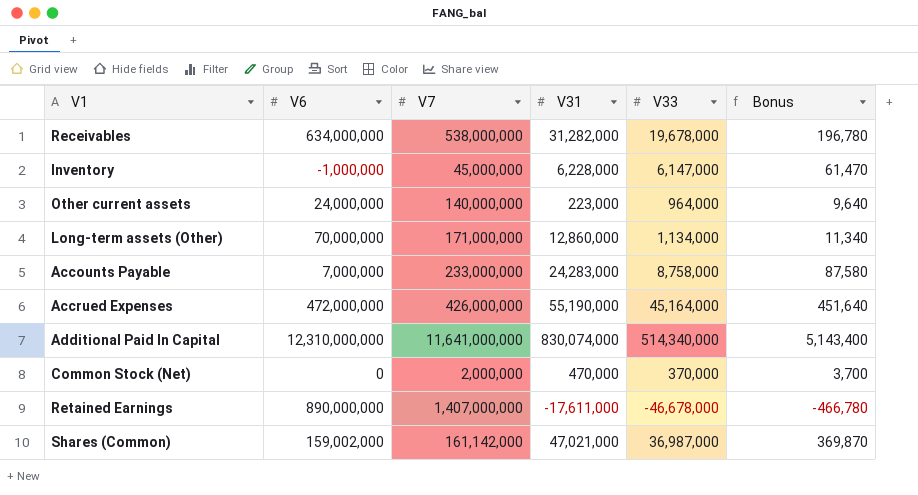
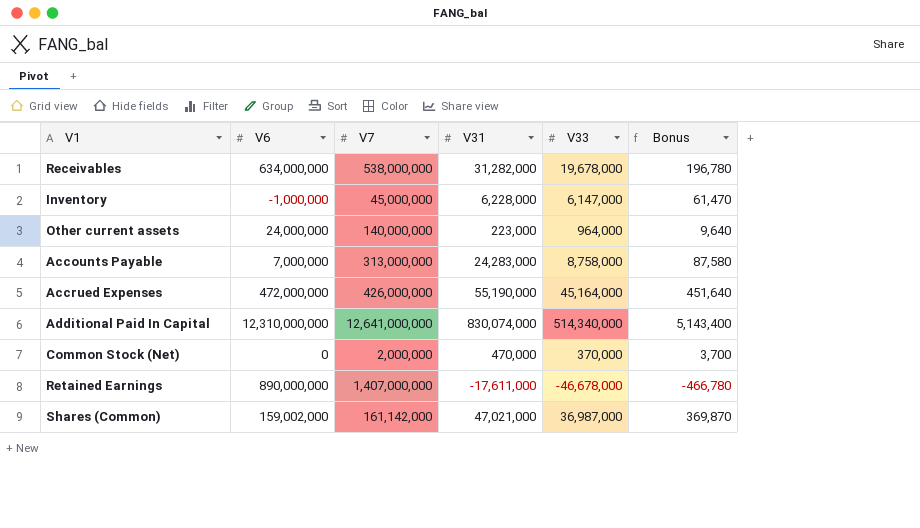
row Long-term assets (Other): 70,000,000 | 171,000,000 | 12,860,000 | 1,134,000 | 11,340 -> none
Accounts Payable | V7: 233,000,000 -> 313,000,000
Additional Paid In Capital | V7: 11,641,000,000 -> 12,641,000,000

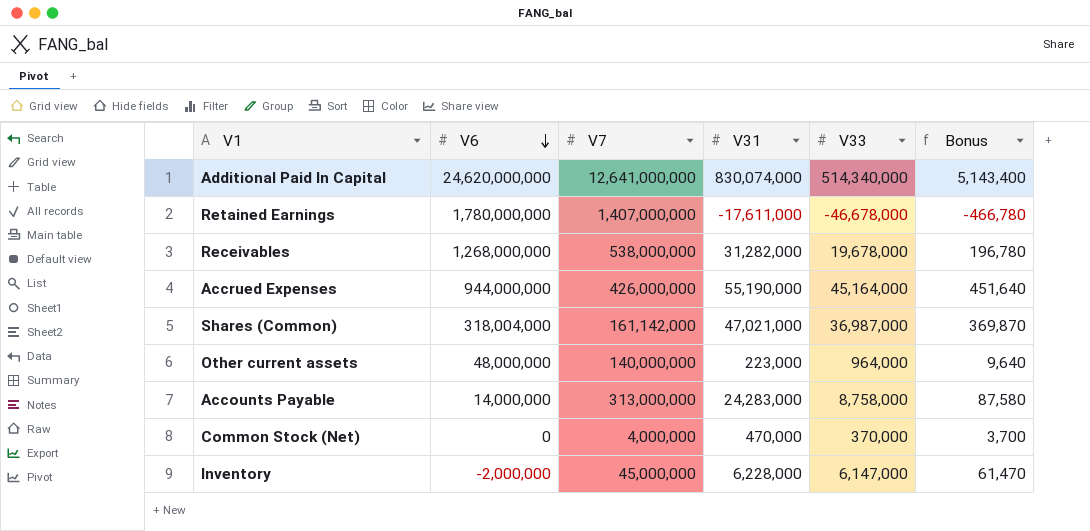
row order: none -> V6 descending
Additional Paid In Capital | V6: 12,310,000,000 -> 24,620,000,000
Retained Earnings | V6: 890,000,000 -> 1,780,000,000
Receivables | V6: 634,000,000 -> 1,268,000,000
Accrued Expenses | V6: 472,000,000 -> 944,000,000
Shares (Common) | V6: 159,002,000 -> 318,004,000
Other current assets | V6: 24,000,000 -> 48,000,000
Accounts Payable | V6: 7,000,000 -> 14,000,000
Common Stock (Net) | V7: 2,000,000 -> 4,000,000
Inventory | V6: -1,000,000 -> -2,000,000

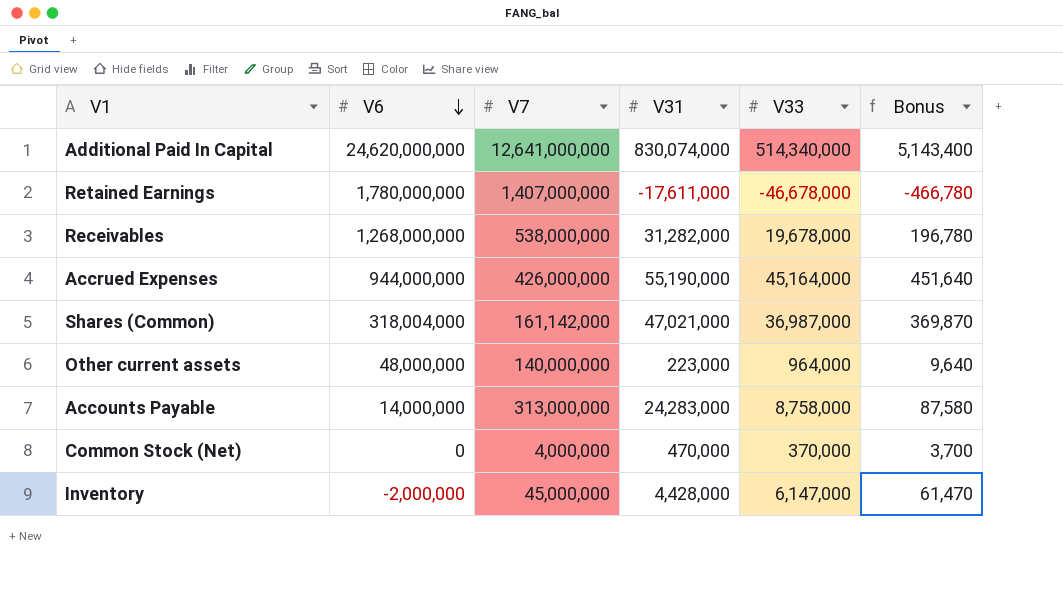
Inventory | V31: 6,228,000 -> 4,428,000

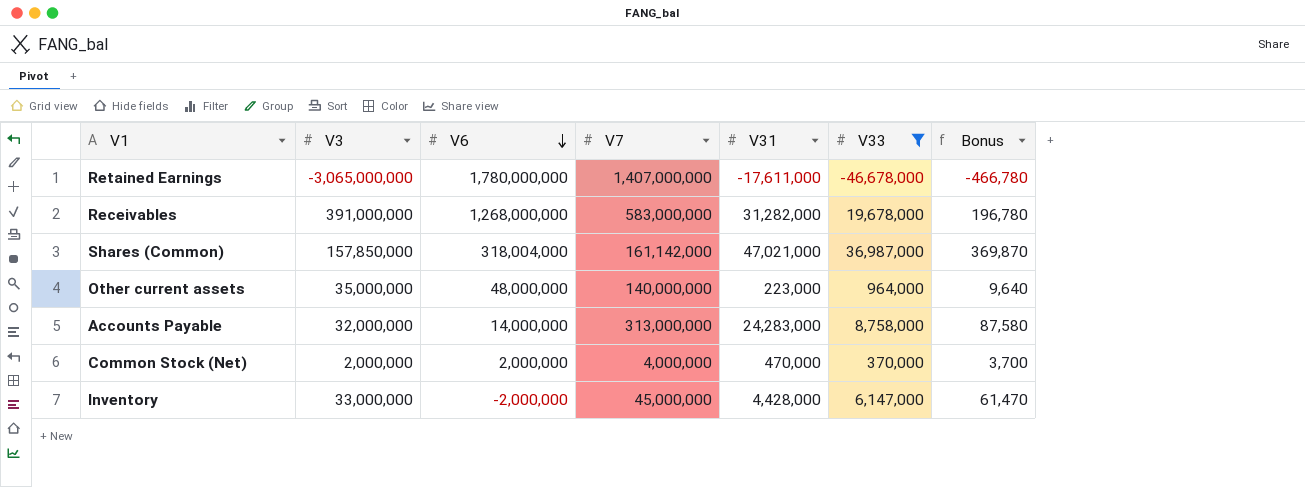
filter: none -> V33 <= 36,987,000
column V3 | position: none -> 2
Receivables | V7: 538,000,000 -> 583,000,000
Common Stock (Net) | V6: 0 -> 2,000,000

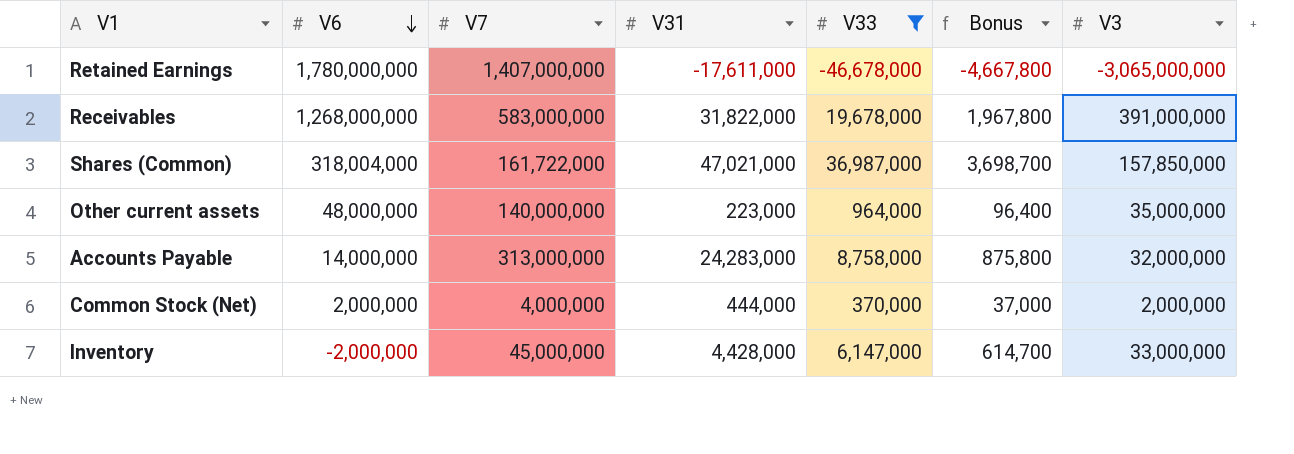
column Bonus | formula: [V33] * 0.01 -> [V33] * 0.1
column V3 | position: 2 -> 7
Receivables | V31: 31,282,000 -> 31,822,000
Shares (Common) | V7: 161,142,000 -> 161,722,000
Common Stock (Net) | V31: 470,000 -> 444,000

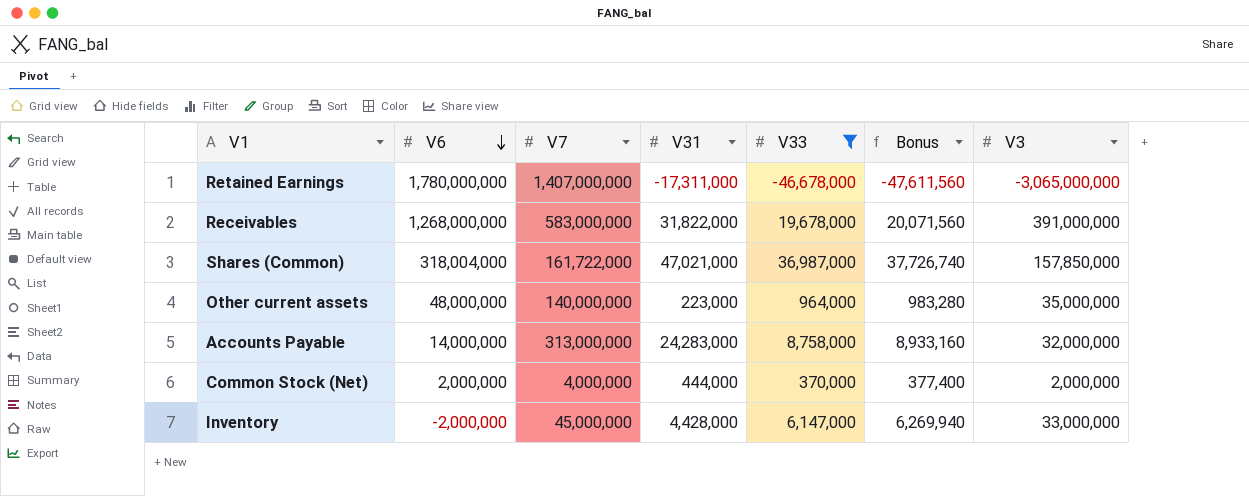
column Bonus | formula: [V33] * 0.1 -> [V33] * 1.02
Retained Earnings | V31: -17,611,000 -> -17,311,000

